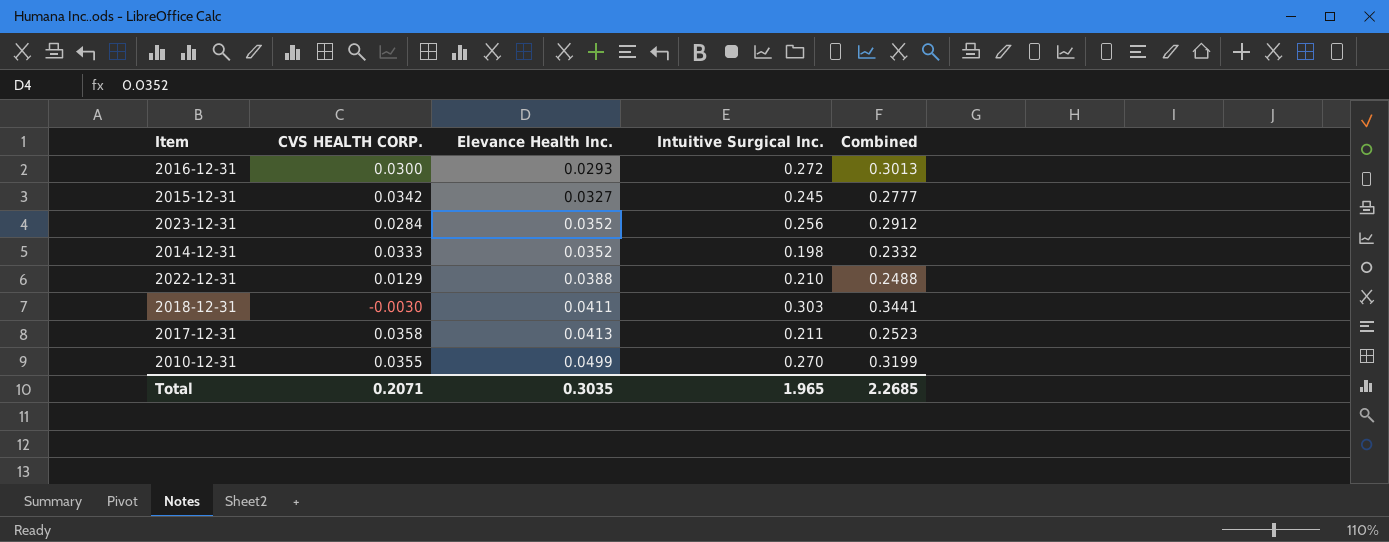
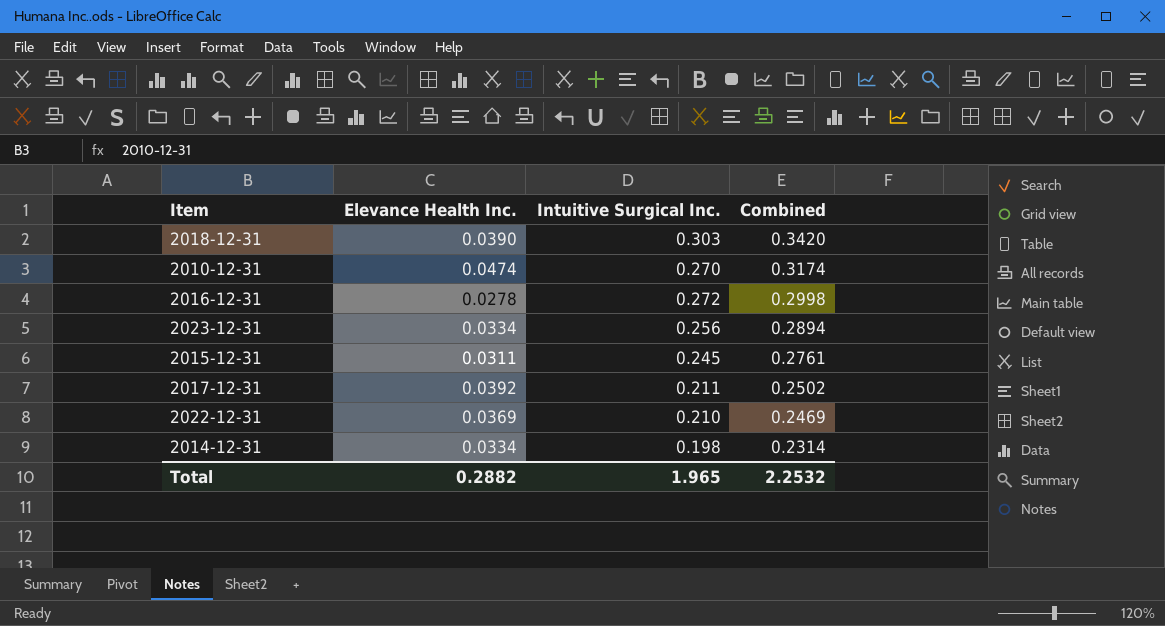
row order: Elevance Health Inc. ascending -> Combined descending
column CVS HEALTH CORP. | position: 2 -> none
2018-12-31 | Elevance Health Inc.: 0.0411 -> 0.0390
2018-12-31 | Combined: 0.3441 -> 0.3420
2010-12-31 | Elevance Health Inc.: 0.0499 -> 0.0474
2010-12-31 | Combined: 0.3199 -> 0.3174
2016-12-31 | Elevance Health Inc.: 0.0293 -> 0.0278
2016-12-31 | Combined: 0.3013 -> 0.2998
2023-12-31 | Elevance Health Inc.: 0.0352 -> 0.0334
2023-12-31 | Combined: 0.2912 -> 0.2894
2015-12-31 | Elevance Health Inc.: 0.0327 -> 0.0311
2015-12-31 | Combined: 0.2777 -> 0.2761
2017-12-31 | Elevance Health Inc.: 0.0413 -> 0.0392
2017-12-31 | Combined: 0.2523 -> 0.2502
2022-12-31 | Elevance Health Inc.: 0.0388 -> 0.0369
2022-12-31 | Combined: 0.2488 -> 0.2469
2014-12-31 | Elevance Health Inc.: 0.0352 -> 0.0334
2014-12-31 | Combined: 0.2332 -> 0.2314
Total | Elevance Health Inc.: 0.3035 -> 0.2882
Total | Combined: 2.2685 -> 2.2532

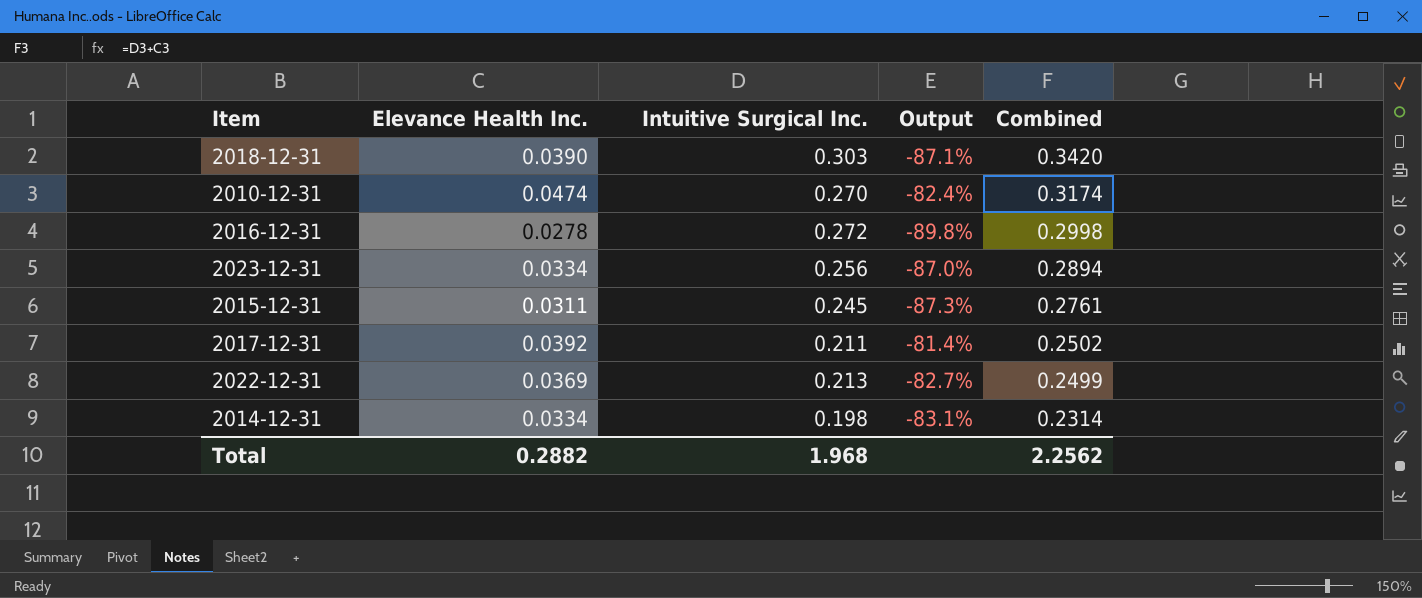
column Output | formula: none -> ([Elevance Health Inc.] - [Intuitive Surgical Inc.]) / [Intuitive Surgical Inc.]
2022-12-31 | Intuitive Surgical Inc.: 0.210 -> 0.213
2022-12-31 | Combined: 0.2469 -> 0.2499
Total | Intuitive Surgical Inc.: 1.965 -> 1.968
Total | Combined: 2.2532 -> 2.2562

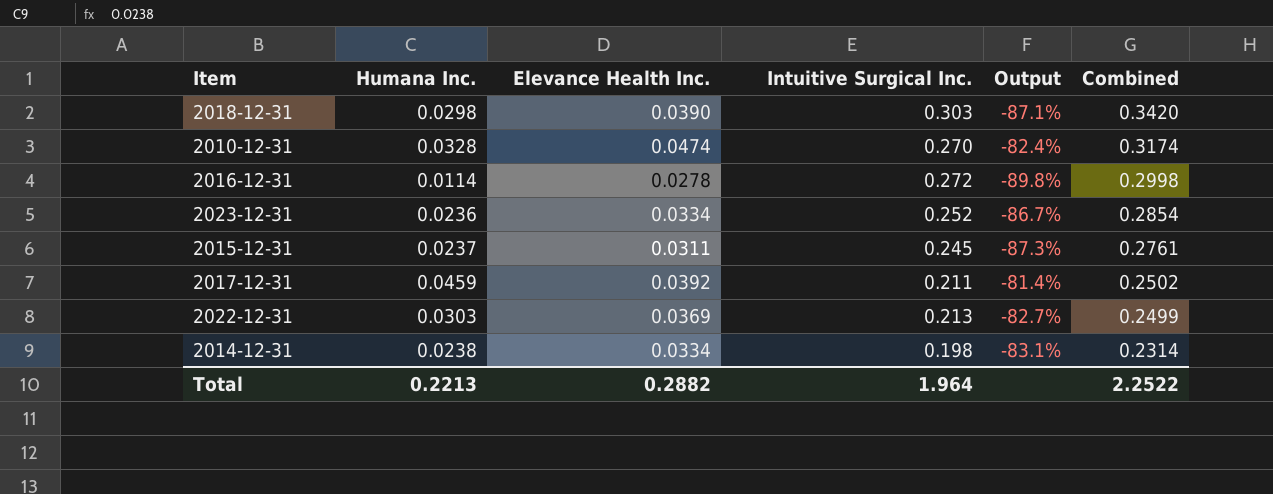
column Humana Inc. | position: none -> 2
2023-12-31 | Intuitive Surgical Inc.: 0.256 -> 0.252
2023-12-31 | Output: -87.0% -> -86.7%
2023-12-31 | Combined: 0.2894 -> 0.2854
Total | Intuitive Surgical Inc.: 1.968 -> 1.964
Total | Combined: 2.2562 -> 2.2522

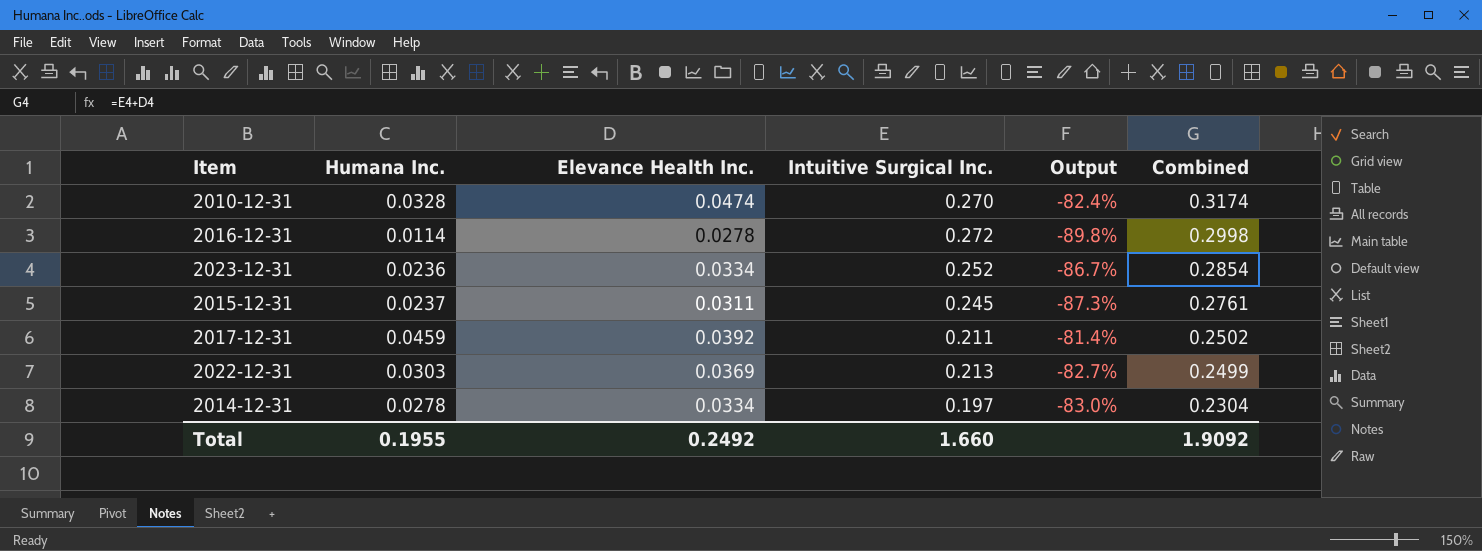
row 2018-12-31: 0.0298 | 0.0390 | 0.303 | -87.1% | 0.3420 -> none
2014-12-31 | Humana Inc.: 0.0238 -> 0.0278
2014-12-31 | Intuitive Surgical Inc.: 0.198 -> 0.197
2014-12-31 | Output: -83.1% -> -83.0%
2014-12-31 | Combined: 0.2314 -> 0.2304
Total | Humana Inc.: 0.2213 -> 0.1955
Total | Elevance Health Inc.: 0.2882 -> 0.2492
Total | Intuitive Surgical Inc.: 1.964 -> 1.660
Total | Combined: 2.2522 -> 1.9092

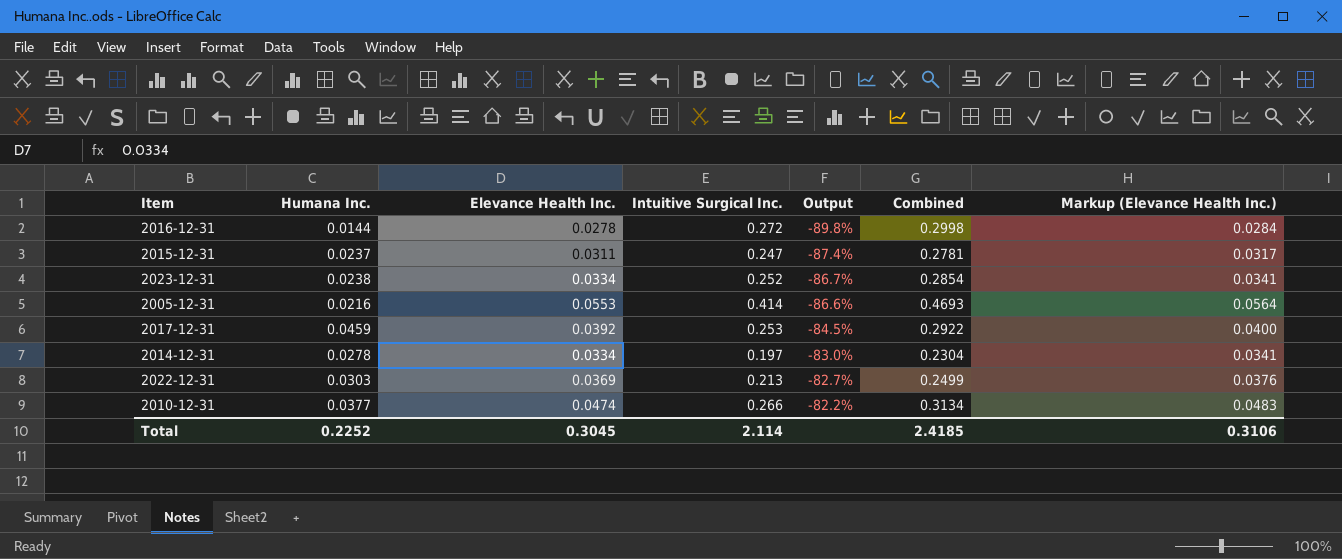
row order: Combined descending -> Output ascending
column Markup (Elevance Health Inc.) | formula: none -> [Elevance Health Inc.] * 1.02
2016-12-31 | Humana Inc.: 0.0114 -> 0.0144
2015-12-31 | Intuitive Surgical Inc.: 0.245 -> 0.247
2015-12-31 | Output: -87.3% -> -87.4%
2015-12-31 | Combined: 0.2761 -> 0.2781
2023-12-31 | Humana Inc.: 0.0236 -> 0.0238
row 2005-12-31: none -> 0.0216 | 0.0553 | 0.414 | -86.6% | 0.4693 | 0.0564
2017-12-31 | Intuitive Surgical Inc.: 0.211 -> 0.253
2017-12-31 | Output: -81.4% -> -84.5%
2017-12-31 | Combined: 0.2502 -> 0.2922
2010-12-31 | Humana Inc.: 0.0328 -> 0.0377
2010-12-31 | Intuitive Surgical Inc.: 0.270 -> 0.266
2010-12-31 | Output: -82.4% -> -82.2%
2010-12-31 | Combined: 0.3174 -> 0.3134
Total | Humana Inc.: 0.1955 -> 0.2252
Total | Elevance Health Inc.: 0.2492 -> 0.3045
Total | Intuitive Surgical Inc.: 1.660 -> 2.114
Total | Combined: 1.9092 -> 2.4185

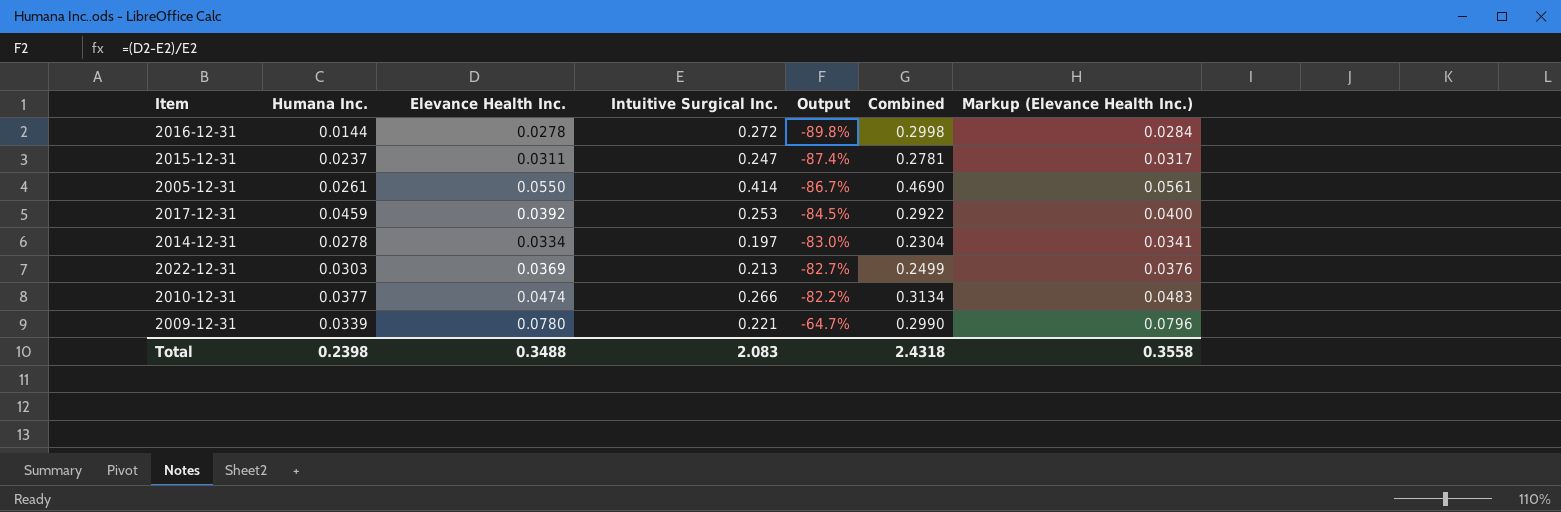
row 2023-12-31: 0.0238 | 0.0334 | 0.252 | -86.7% | 0.2854 | 0.0341 -> none
2005-12-31 | Humana Inc.: 0.0216 -> 0.0261
2005-12-31 | Elevance Health Inc.: 0.0553 -> 0.0550
2005-12-31 | Output: -86.6% -> -86.7%
2005-12-31 | Combined: 0.4693 -> 0.4690
2005-12-31 | Markup (Elevance Health Inc.): 0.0564 -> 0.0561
row 2009-12-31: none -> 0.0339 | 0.0780 | 0.221 | -64.7% | 0.2990 | 0.0796
Total | Humana Inc.: 0.2252 -> 0.2398
Total | Elevance Health Inc.: 0.3045 -> 0.3488
Total | Intuitive Surgical Inc.: 2.114 -> 2.083
Total | Combined: 2.4185 -> 2.4318
Total | Markup (Elevance Health Inc.): 0.3106 -> 0.3558

